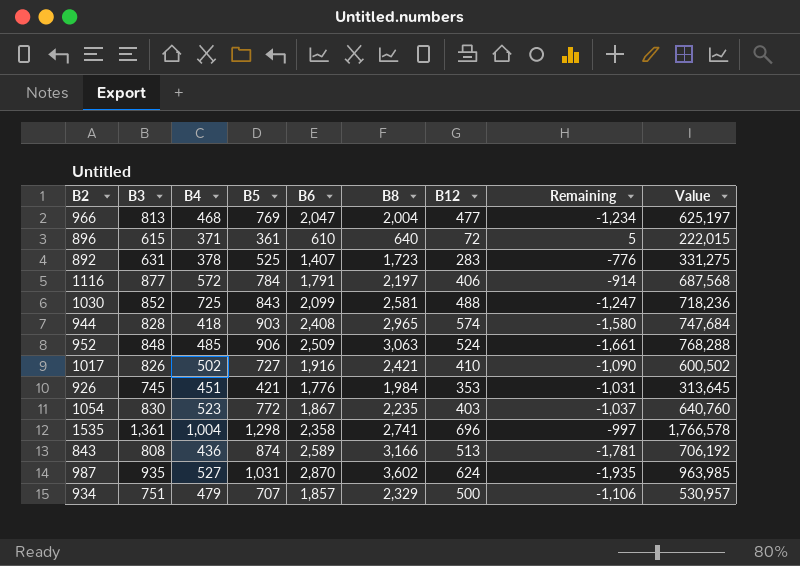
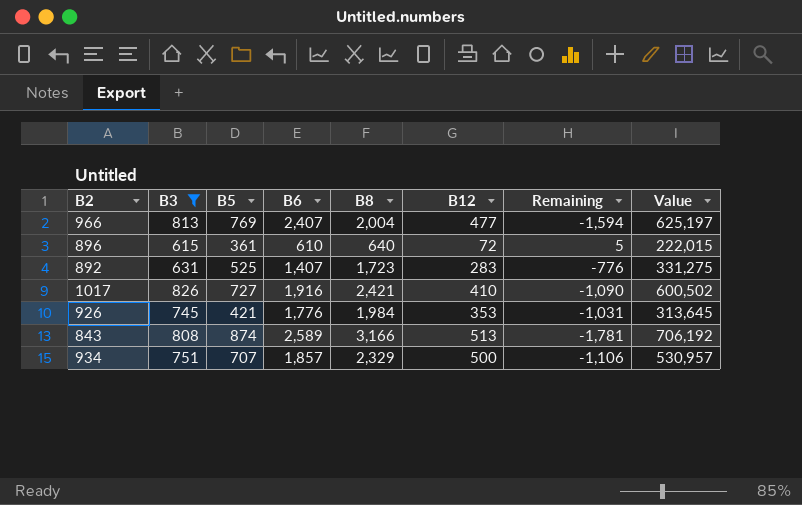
filter: none -> B3 <= 826
column B4 | position: 3 -> none
966 | B6: 2,047 -> 2,407
966 | Remaining: -1,234 -> -1,594

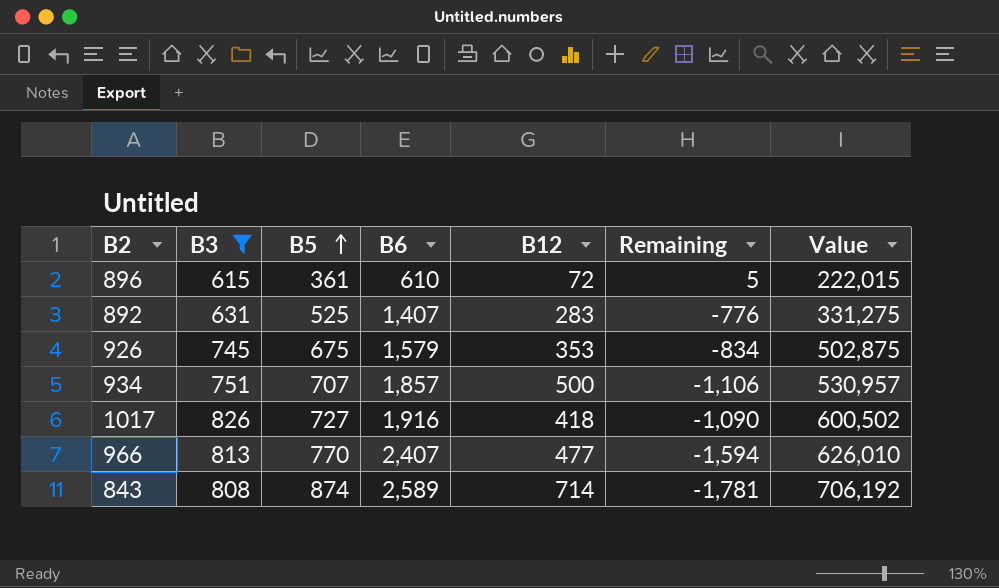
row order: none -> B5 ascending
column B8 | position: 5 -> none
926 | B5: 421 -> 675
926 | B6: 1,776 -> 1,579
926 | Remaining: -1,031 -> -834
926 | Value: 313,645 -> 502,875
1017 | B12: 410 -> 418
966 | B5: 769 -> 770
966 | Value: 625,197 -> 626,010
843 | B12: 513 -> 714

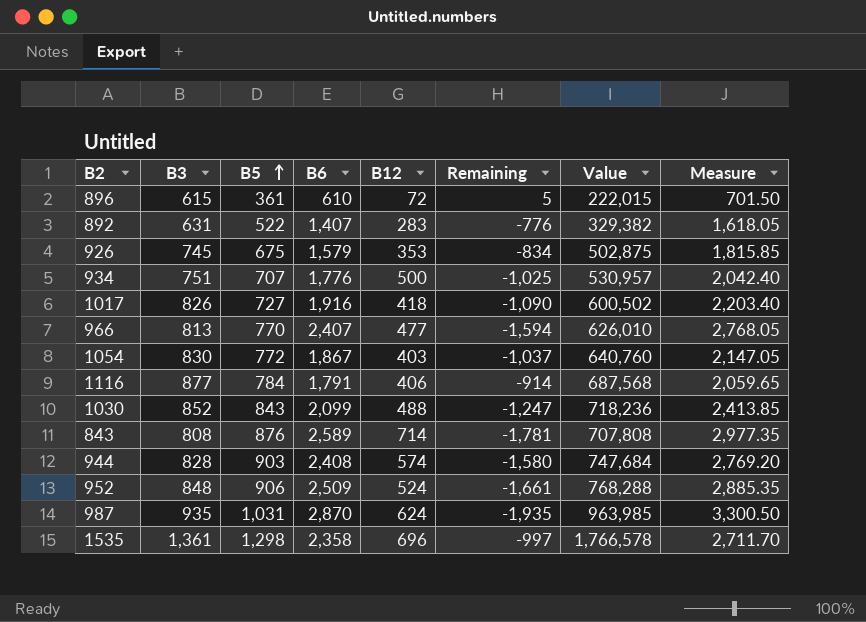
filter: B3 <= 826 -> none
column Measure | formula: none -> [B6] * 1.15
892 | B5: 525 -> 522
892 | Value: 331,275 -> 329,382
934 | B6: 1,857 -> 1,776
934 | Remaining: -1,106 -> -1,025
843 | B5: 874 -> 876
843 | Value: 706,192 -> 707,808

